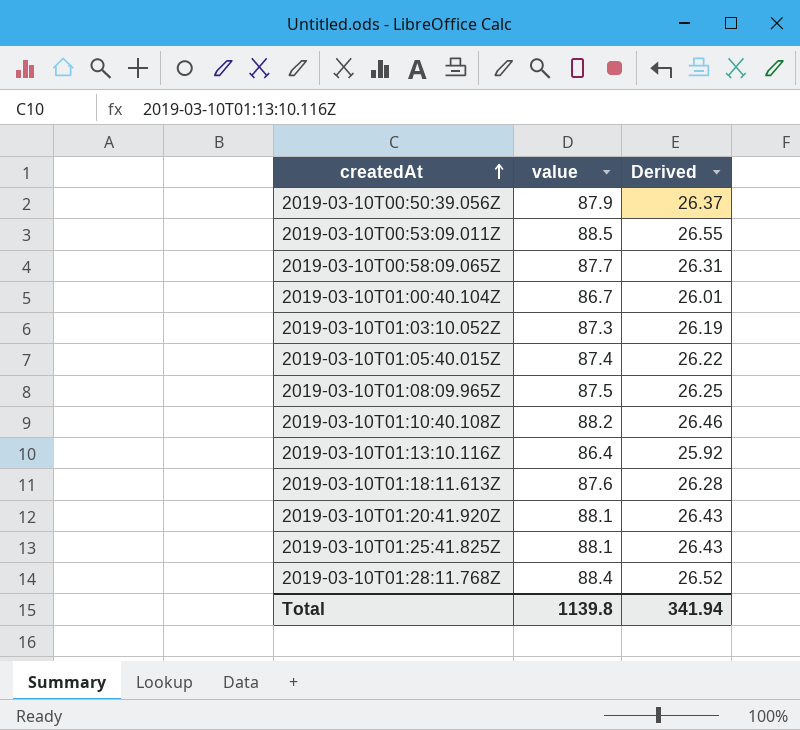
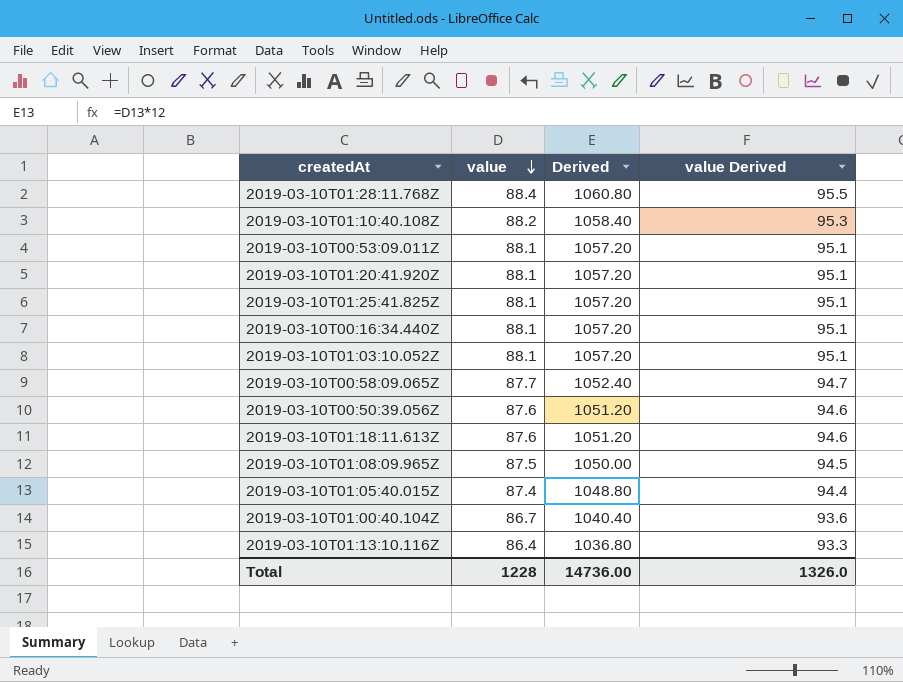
row order: createdAt ascending -> value descending
column Derived | formula: [value] * 0.3 -> [value] * 12
column value Derived | formula: none -> [value] * 1.08
2019-03-10T00:53:09.011Z | value: 88.5 -> 88.1
row 2019-03-10T00:16:34.440Z: none -> 88.1 | 1057.20 | 95.1
2019-03-10T01:03:10.052Z | value: 87.3 -> 88.1
2019-03-10T00:50:39.056Z | value: 87.9 -> 87.6
Total | value: 1139.8 -> 1228
Total | Derived: 341.94 -> 14736.00

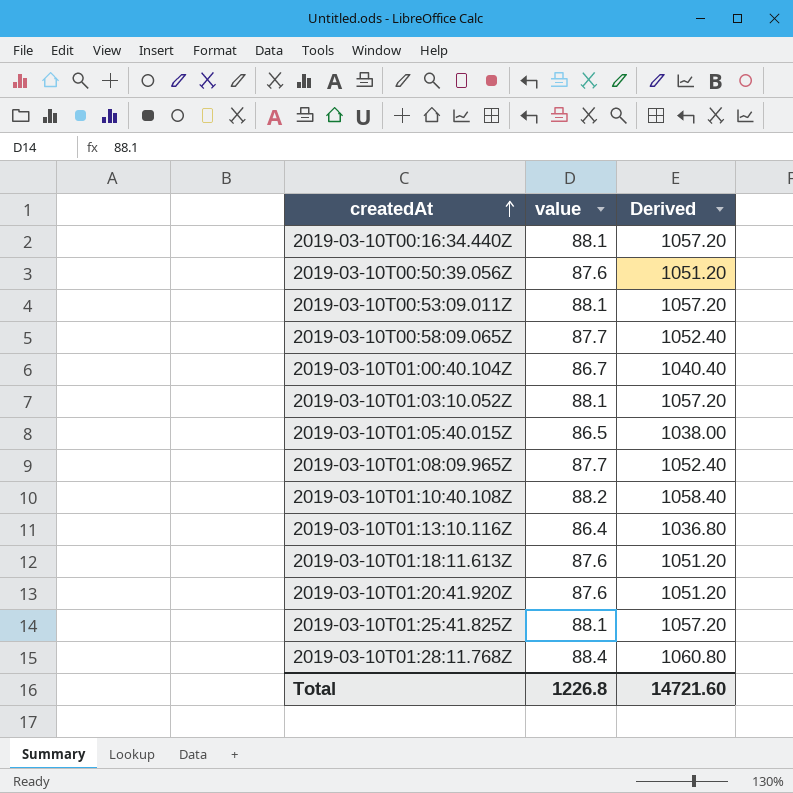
row order: value descending -> createdAt ascending
column value Derived | formula: [value] * 1.08 -> none
2019-03-10T01:05:40.015Z | value: 87.4 -> 86.5
2019-03-10T01:05:40.015Z | Derived: 1048.80 -> 1038.00
2019-03-10T01:08:09.965Z | value: 87.5 -> 87.7
2019-03-10T01:08:09.965Z | Derived: 1050.00 -> 1052.40
2019-03-10T01:20:41.920Z | value: 88.1 -> 87.6
2019-03-10T01:20:41.920Z | Derived: 1057.20 -> 1051.20
Total | value: 1228 -> 1226.8
Total | Derived: 14736.00 -> 14721.60

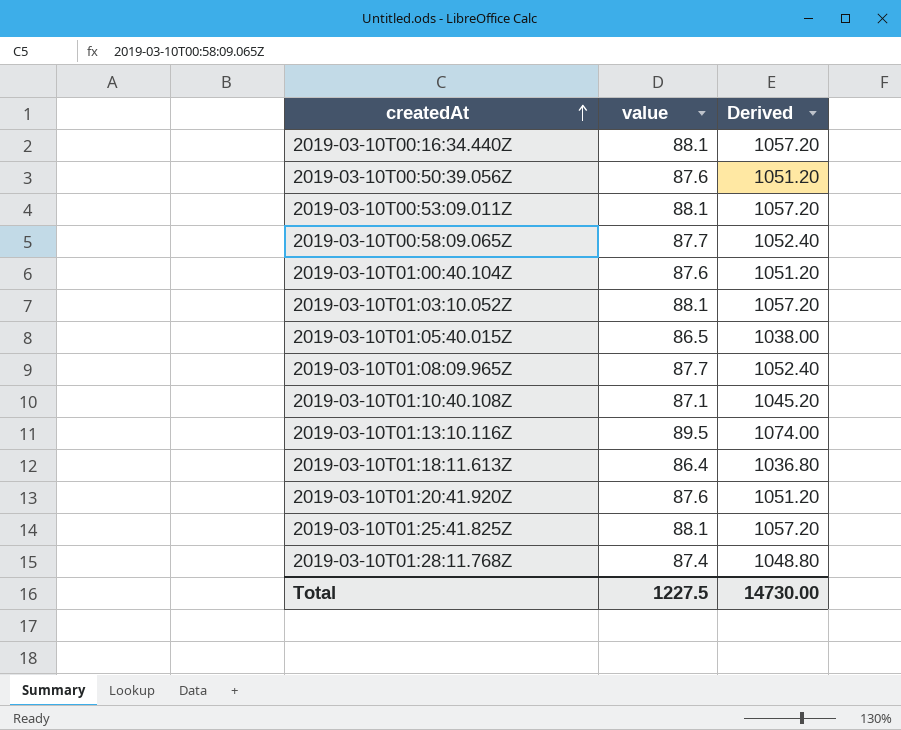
2019-03-10T01:00:40.104Z | value: 86.7 -> 87.6
2019-03-10T01:00:40.104Z | Derived: 1040.40 -> 1051.20
2019-03-10T01:10:40.108Z | value: 88.2 -> 87.1
2019-03-10T01:10:40.108Z | Derived: 1058.40 -> 1045.20
2019-03-10T01:13:10.116Z | value: 86.4 -> 89.5
2019-03-10T01:13:10.116Z | Derived: 1036.80 -> 1074.00
2019-03-10T01:18:11.613Z | value: 87.6 -> 86.4
2019-03-10T01:18:11.613Z | Derived: 1051.20 -> 1036.80
2019-03-10T01:28:11.768Z | value: 88.4 -> 87.4
2019-03-10T01:28:11.768Z | Derived: 1060.80 -> 1048.80
Total | value: 1226.8 -> 1227.5
Total | Derived: 14721.60 -> 14730.00

